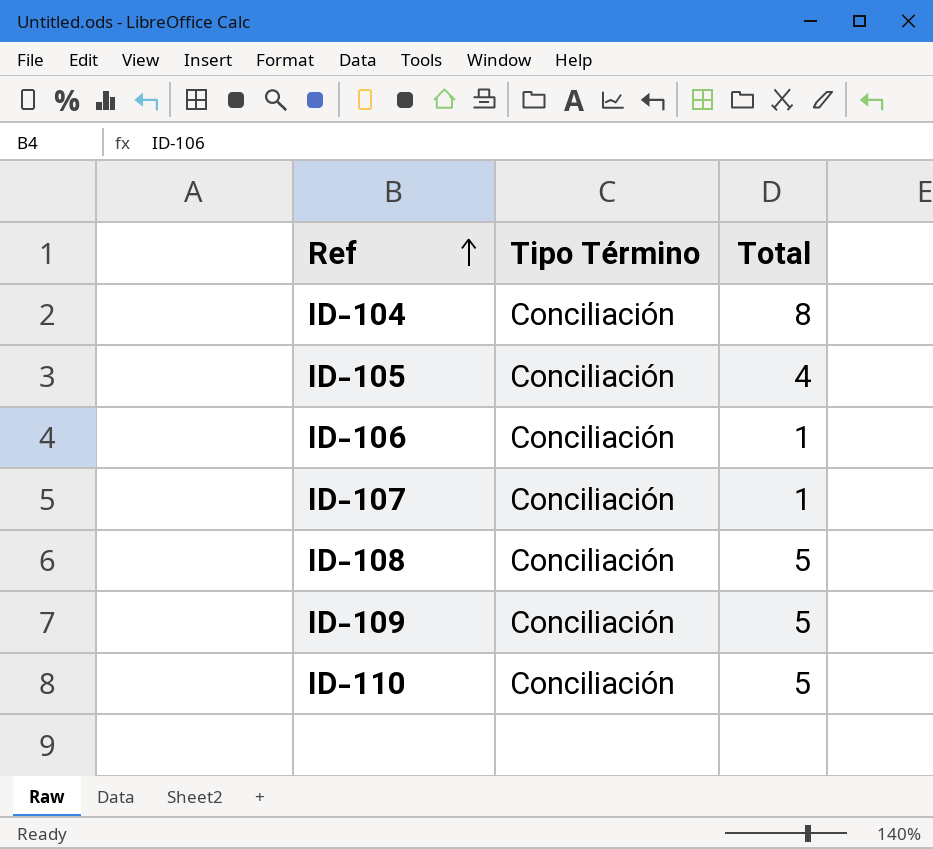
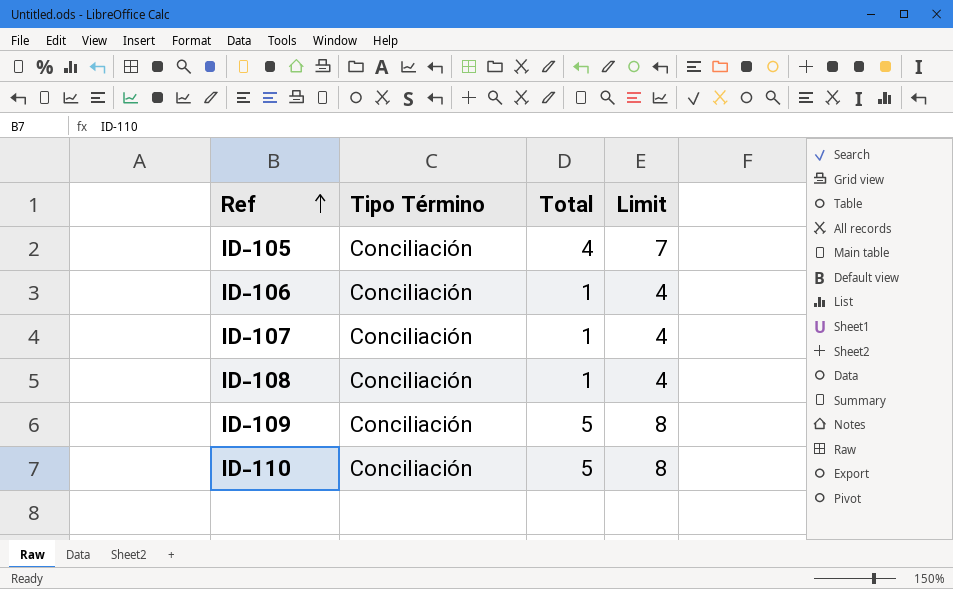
column Limit | formula: none -> [Total] + 3
row ID-104: Conciliación | 8 -> none
ID-108 | Total: 5 -> 1

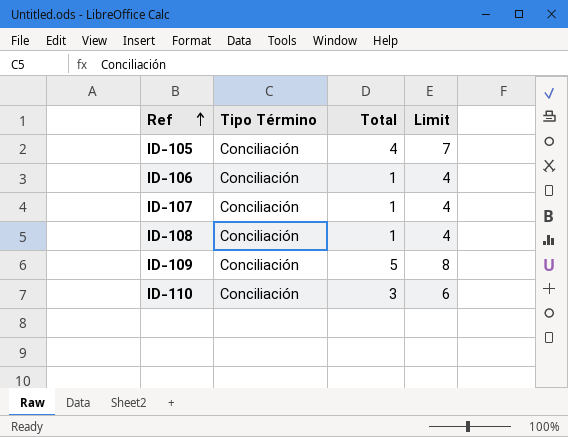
ID-110 | Total: 5 -> 3
ID-110 | Limit: 8 -> 6

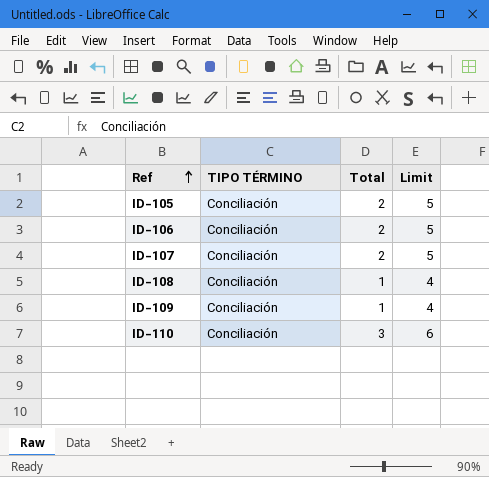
column name: Tipo Término -> TIPO TÉRMINO
ID-105 | Total: 4 -> 2
ID-105 | Limit: 7 -> 5
ID-106 | Total: 1 -> 2
ID-106 | Limit: 4 -> 5
ID-107 | Total: 1 -> 2
ID-107 | Limit: 4 -> 5
ID-109 | Total: 5 -> 1
ID-109 | Limit: 8 -> 4

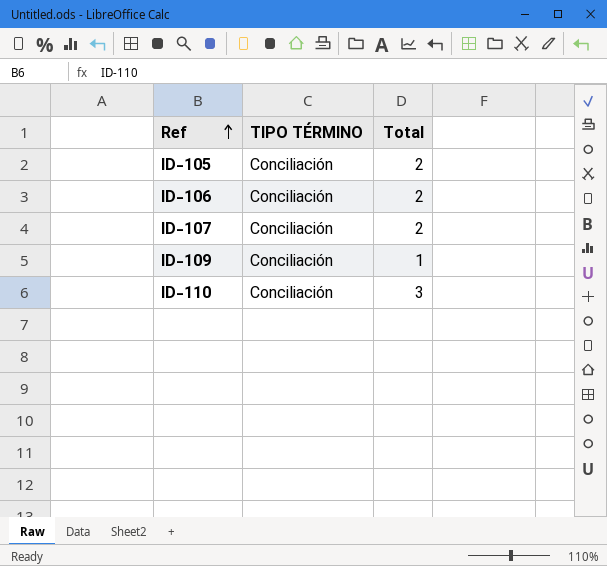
column Limit | formula: [Total] + 3 -> none
row ID-108: Conciliación | 1 | 4 -> none

